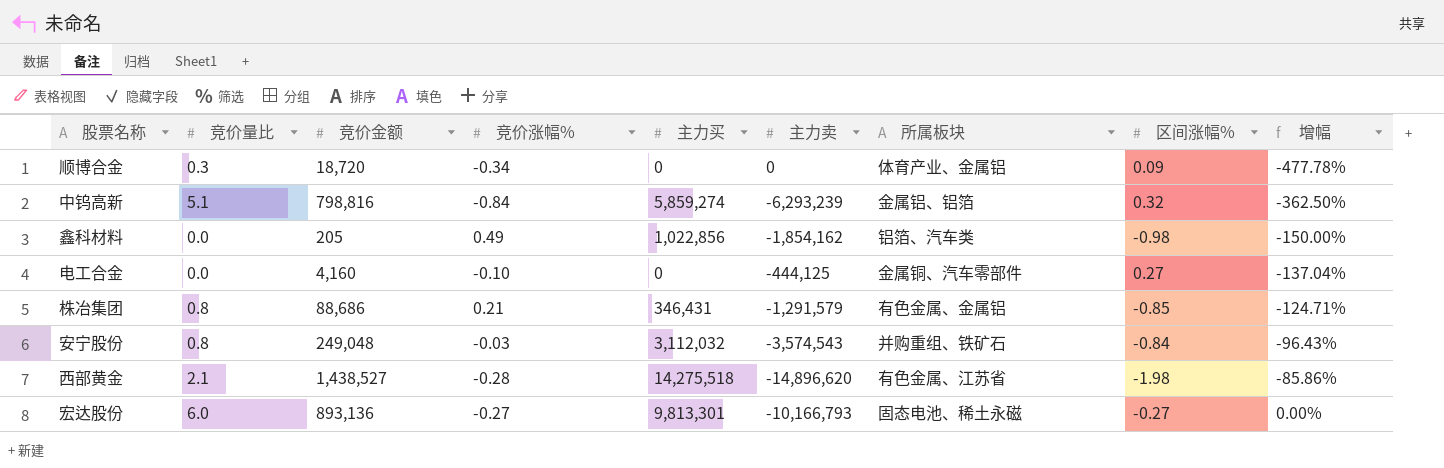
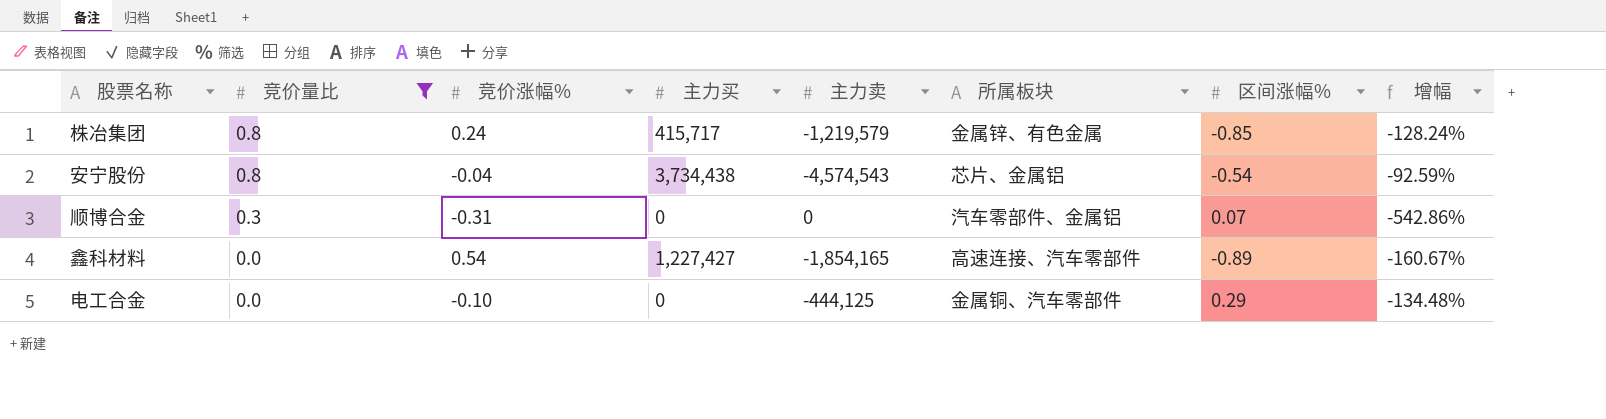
filter: none -> 竞价量比 <= 0.8
row order: 增幅 ascending -> 竞价量比 descending
column 竞价金额 | position: 3 -> none
株冶集团 | 竞价涨幅%: 0.21 -> 0.24
株冶集团 | 主力买: 346,431 -> 415,717
株冶集团 | 主力卖: -1,291,579 -> -1,219,579
株冶集团 | 所属板块: 有色金属、金属铝 -> 金属锌、有色金属
株冶集团 | 增幅: -124.71% -> -128.24%
安宁股份 | 竞价涨幅%: -0.03 -> -0.04
安宁股份 | 主力买: 3,112,032 -> 3,734,438
安宁股份 | 主力卖: -3,574,543 -> -4,574,543
安宁股份 | 所属板块: 并购重组、铁矿石 -> 芯片、金属铝
安宁股份 | 区间涨幅%: -0.84 -> -0.54
安宁股份 | 增幅: -96.43% -> -92.59%
顺博合金 | 竞价涨幅%: -0.34 -> -0.31
顺博合金 | 所属板块: 体育产业、金属铝 -> 汽车零部件、金属铝
顺博合金 | 区间涨幅%: 0.09 -> 0.07
顺博合金 | 增幅: -477.78% -> -542.86%
鑫科材料 | 竞价涨幅%: 0.49 -> 0.54
鑫科材料 | 主力买: 1,022,856 -> 1,227,427
鑫科材料 | 主力卖: -1,854,162 -> -1,854,165
鑫科材料 | 所属板块: 铝箔、汽车类 -> 高速连接、汽车零部件
鑫科材料 | 区间涨幅%: -0.98 -> -0.89
鑫科材料 | 增幅: -150.00% -> -160.67%
电工合金 | 区间涨幅%: 0.27 -> 0.29
电工合金 | 增幅: -137.04% -> -134.48%

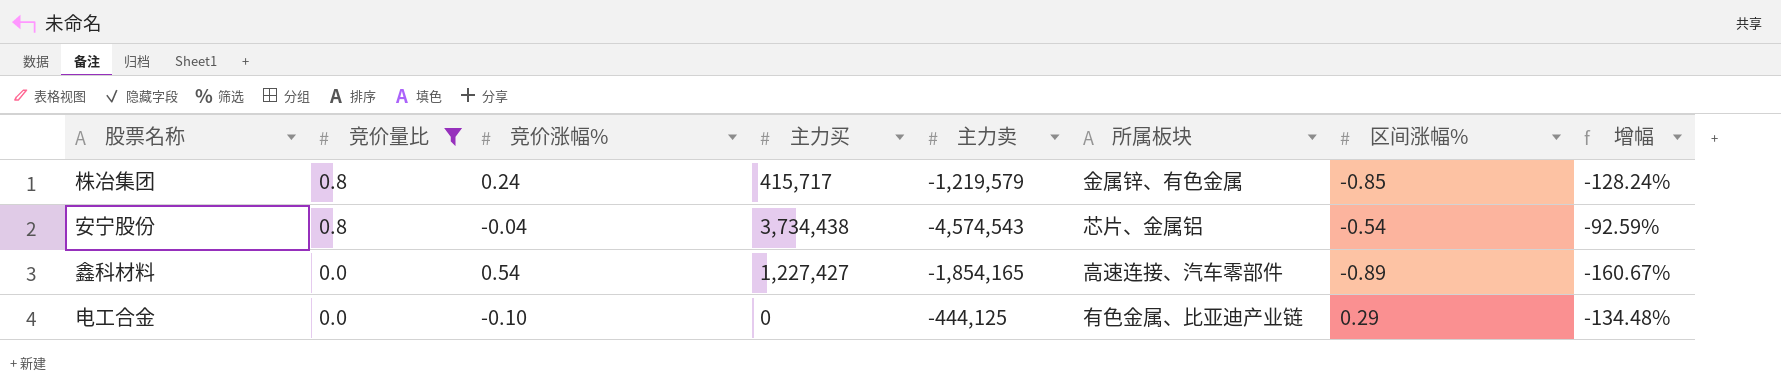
row 顺博合金: 0.3 | -0.31 | 0 | 0 | 汽车零部件、金属铝 | 0.07 | -542.86% -> none
电工合金 | 所属板块: 金属铜、汽车零部件 -> 有色金属、比亚迪产业链

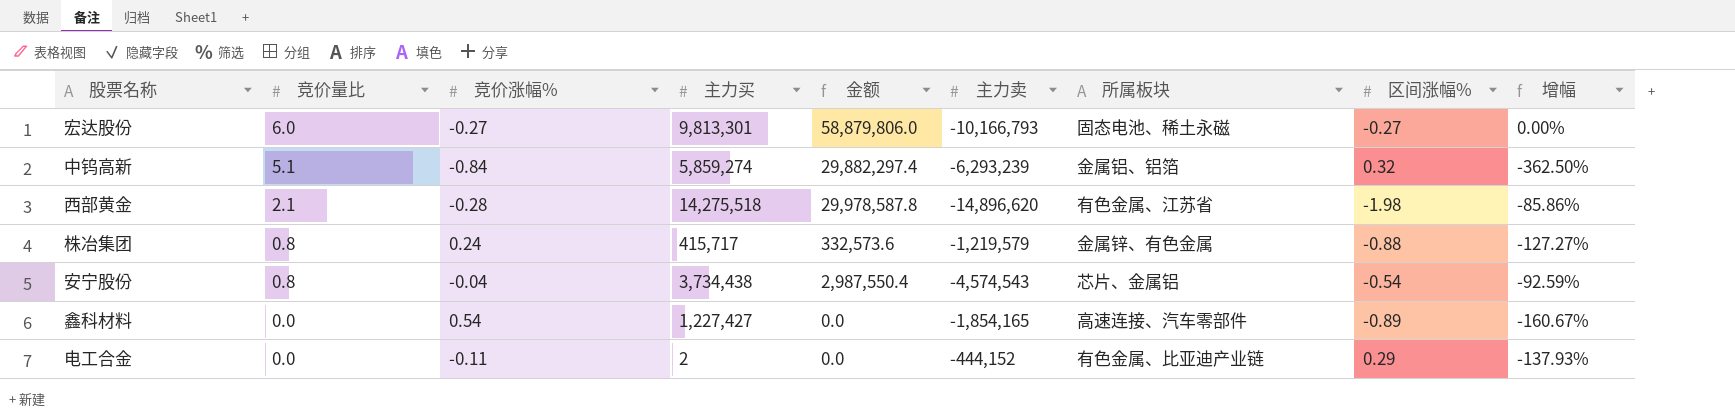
filter: 竞价量比 <= 0.8 -> none
column 金额 | formula: none -> [竞价量比] * [主力买]
株冶集团 | 区间涨幅%: -0.85 -> -0.88
株冶集团 | 增幅: -128.24% -> -127.27%
电工合金 | 竞价涨幅%: -0.10 -> -0.11
电工合金 | 主力买: 0 -> 2
电工合金 | 主力卖: -444,125 -> -444,152
电工合金 | 增幅: -134.48% -> -137.93%

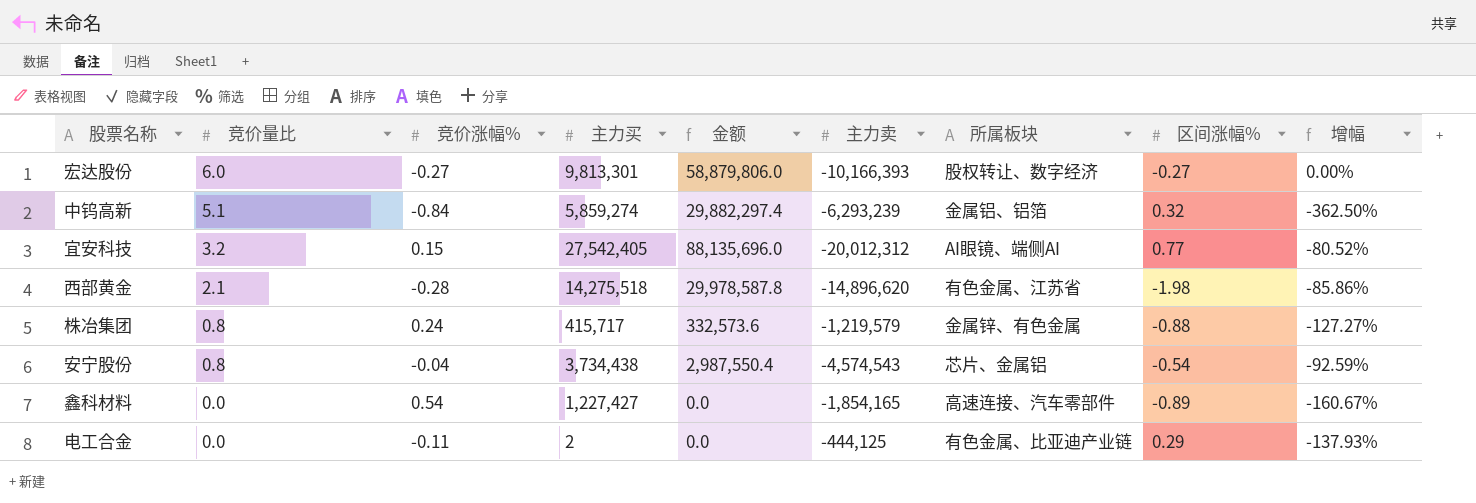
宏达股份 | 主力卖: -10,166,793 -> -10,166,393
宏达股份 | 所属板块: 固态电池、稀土永磁 -> 股权转让、数字经济
row 宜安科技: none -> 3.2 | 0.15 | 27,542,405 | 88,135,696.0 | -20,012,312 | AI眼镜、端侧AI | 0.77 | -80.52%
电工合金 | 主力卖: -444,152 -> -444,125

